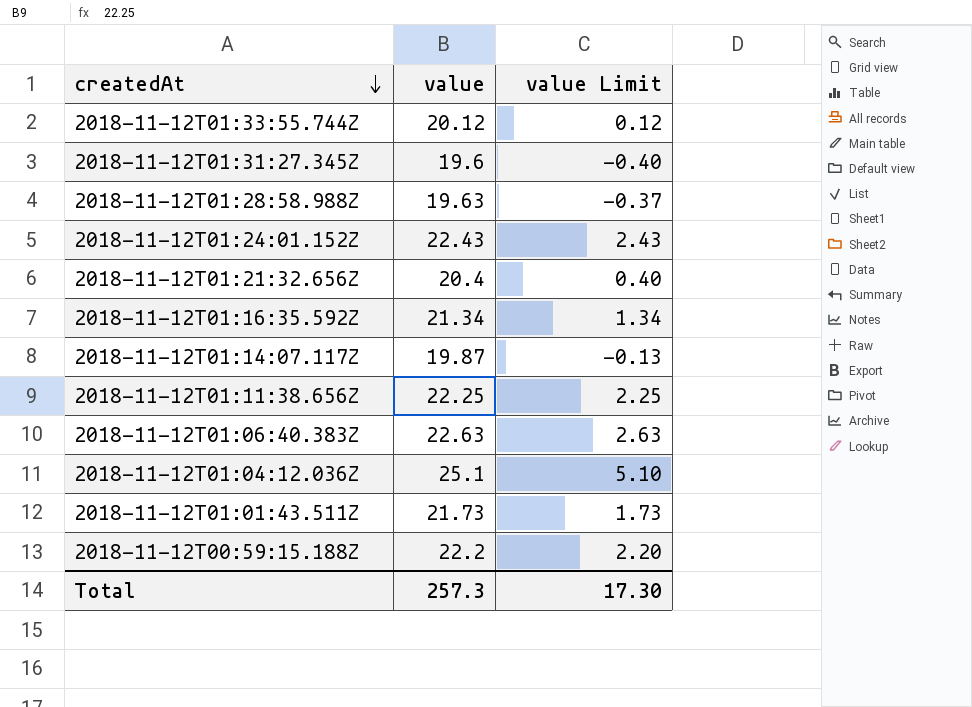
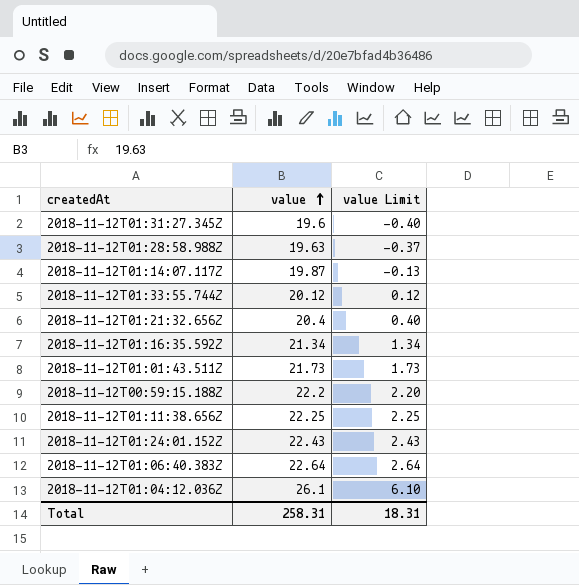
row order: createdAt descending -> value ascending
2018-11-12T01:06:40.383Z | value: 22.63 -> 22.64
2018-11-12T01:06:40.383Z | value Limit: 2.63 -> 2.64
2018-11-12T01:04:12.036Z | value: 25.1 -> 26.1
2018-11-12T01:04:12.036Z | value Limit: 5.10 -> 6.10
Total | value: 257.3 -> 258.31
Total | value Limit: 17.30 -> 18.31

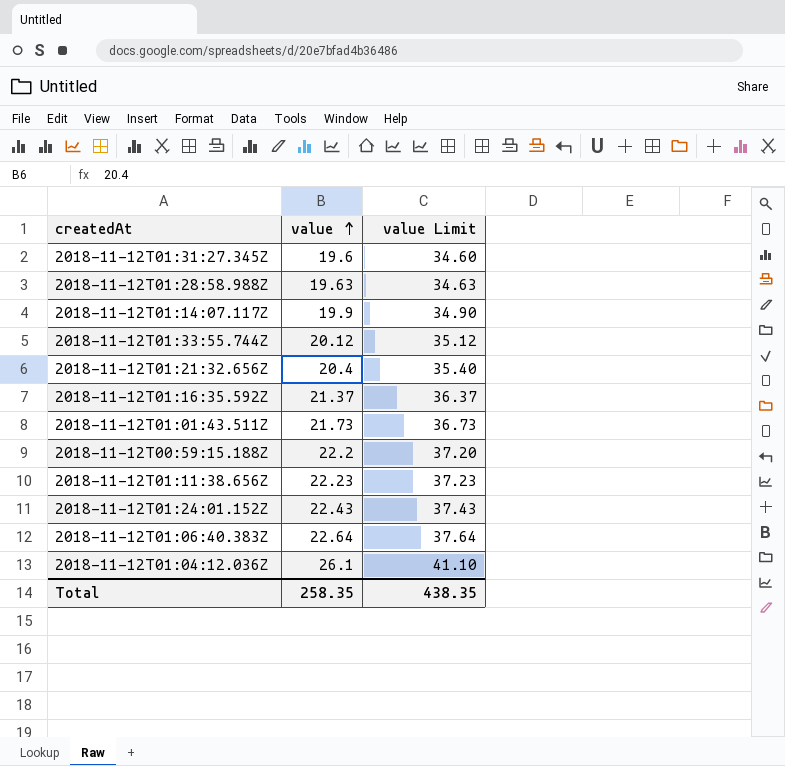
column value Limit | formula: [value] - 20 -> [value] + 15
2018-11-12T01:14:07.117Z | value: 19.87 -> 19.9
2018-11-12T01:16:35.592Z | value: 21.34 -> 21.37
2018-11-12T01:11:38.656Z | value: 22.25 -> 22.23
Total | value: 258.31 -> 258.35
Total | value Limit: 18.31 -> 438.35

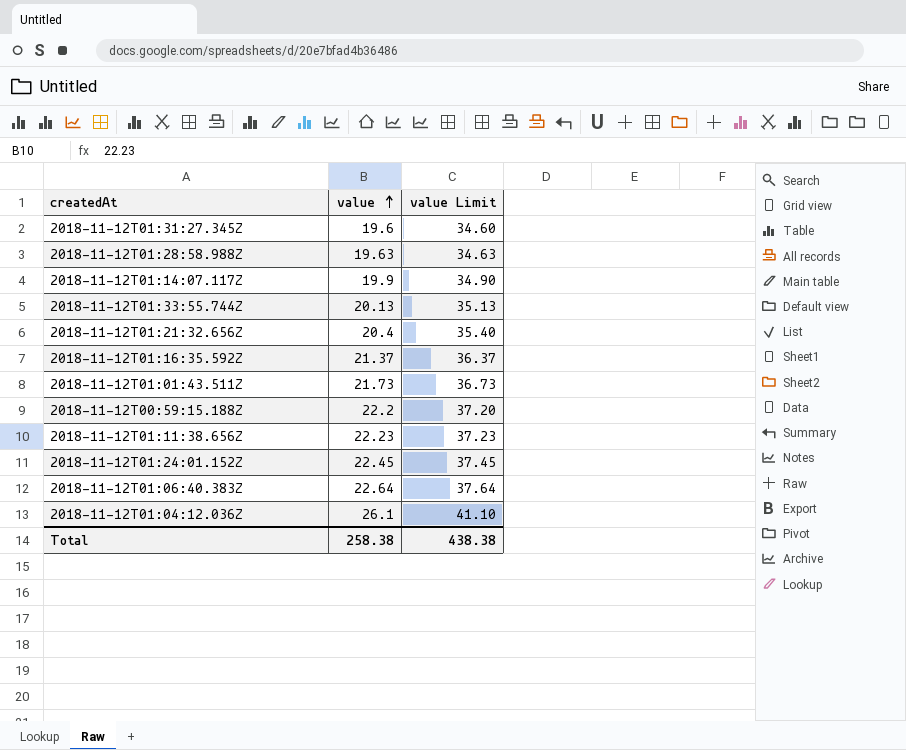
2018-11-12T01:33:55.744Z | value: 20.12 -> 20.13
2018-11-12T01:33:55.744Z | value Limit: 35.12 -> 35.13
2018-11-12T01:24:01.152Z | value: 22.43 -> 22.45
2018-11-12T01:24:01.152Z | value Limit: 37.43 -> 37.45
Total | value: 258.35 -> 258.38
Total | value Limit: 438.35 -> 438.38

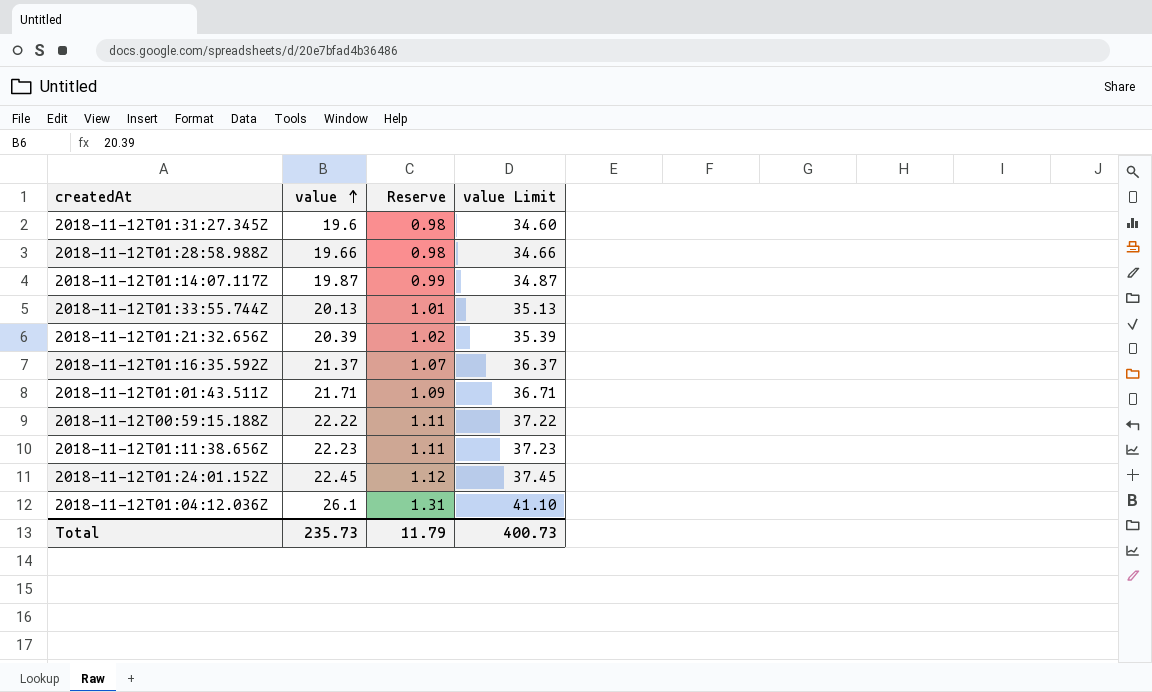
column Reserve | formula: none -> [value] * 0.05
row 2018-11-12T01:06:40.383Z: 22.64 | 37.64 -> none
2018-11-12T01:28:58.988Z | value: 19.63 -> 19.66
2018-11-12T01:28:58.988Z | value Limit: 34.63 -> 34.66
2018-11-12T01:14:07.117Z | value: 19.9 -> 19.87
2018-11-12T01:14:07.117Z | value Limit: 34.90 -> 34.87
2018-11-12T01:21:32.656Z | value: 20.4 -> 20.39
2018-11-12T01:21:32.656Z | value Limit: 35.40 -> 35.39
2018-11-12T01:01:43.511Z | value: 21.73 -> 21.71
2018-11-12T01:01:43.511Z | value Limit: 36.73 -> 36.71
2018-11-12T00:59:15.188Z | value: 22.2 -> 22.22
2018-11-12T00:59:15.188Z | value Limit: 37.20 -> 37.22
Total | value: 258.38 -> 235.73
Total | value Limit: 438.38 -> 400.73

